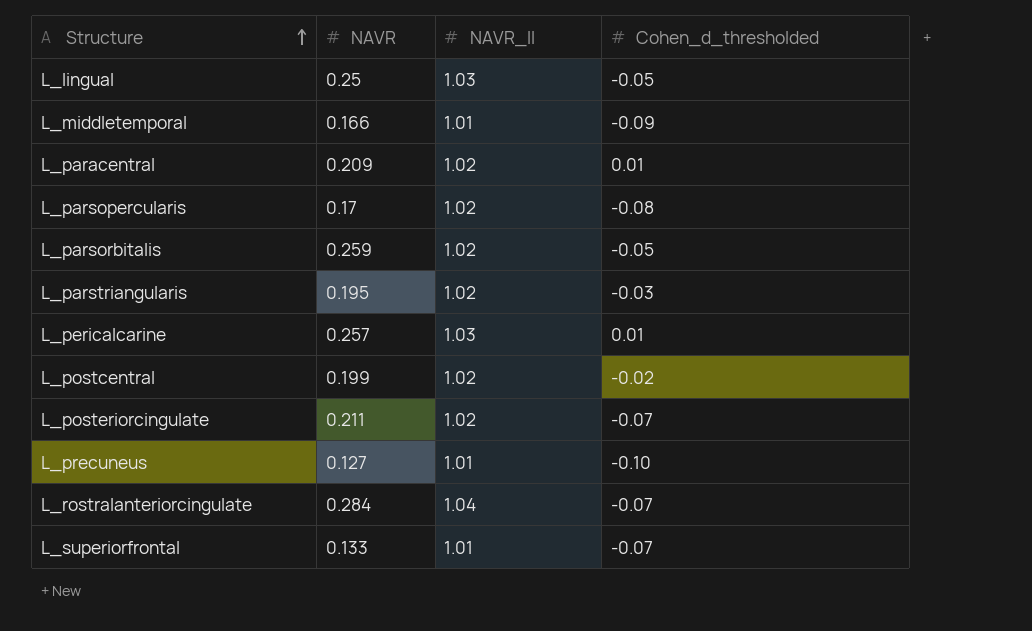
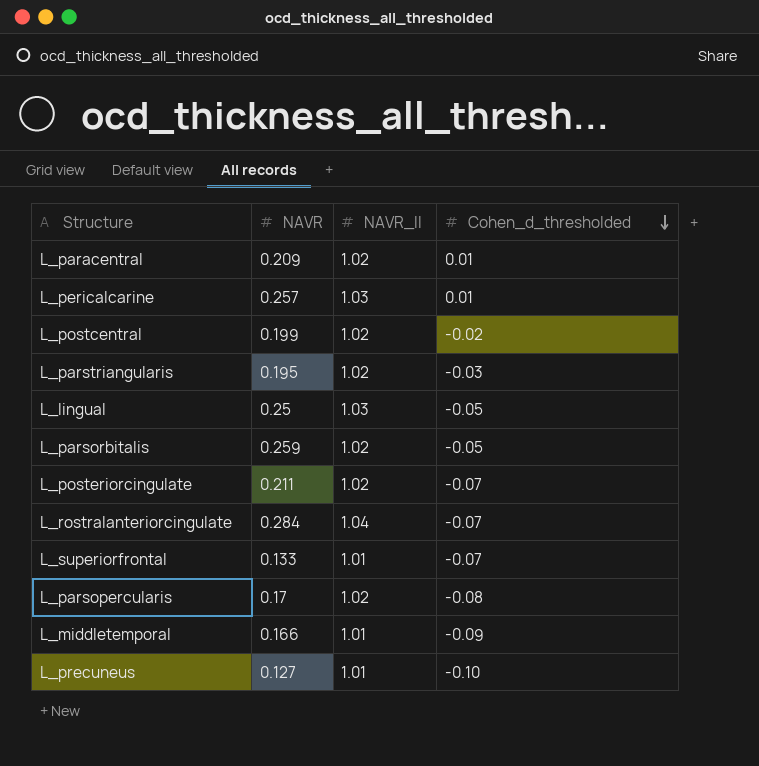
row order: Structure ascending -> Cohen_d_thresholded descending

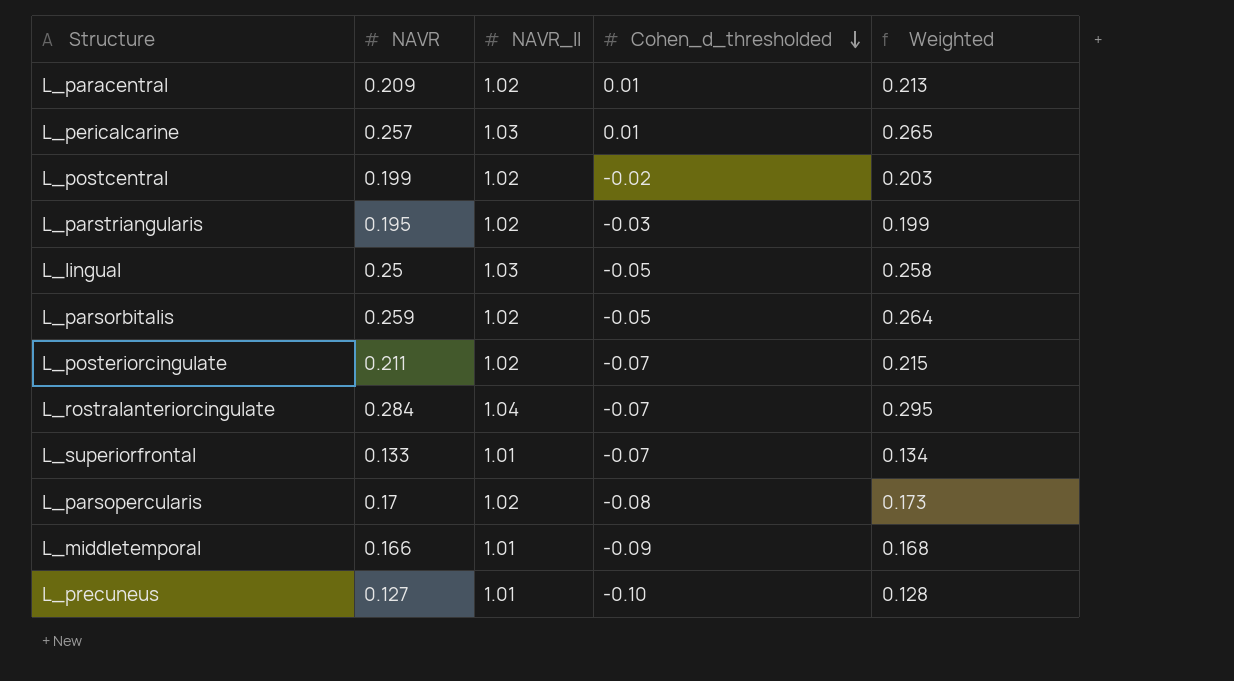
column Weighted | formula: none -> [NAVR] * [NAVR_II]

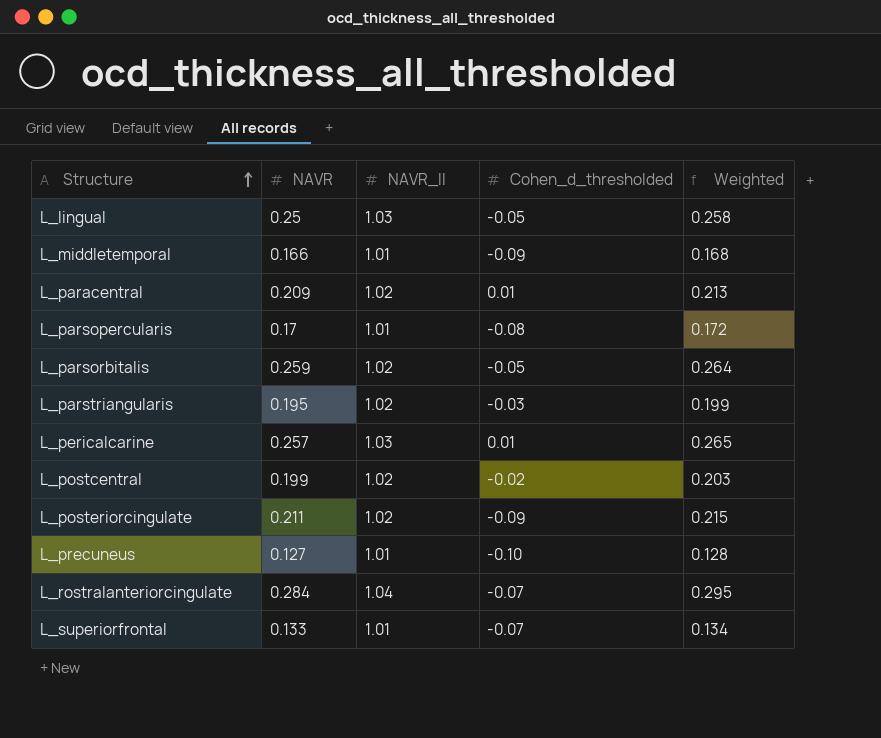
row order: Cohen_d_thresholded descending -> Structure ascending
L_parsopercularis | NAVR_II: 1.02 -> 1.01
L_parsopercularis | Weighted: 0.173 -> 0.172
L_posteriorcingulate | Cohen_d_thresholded: -0.07 -> -0.09

